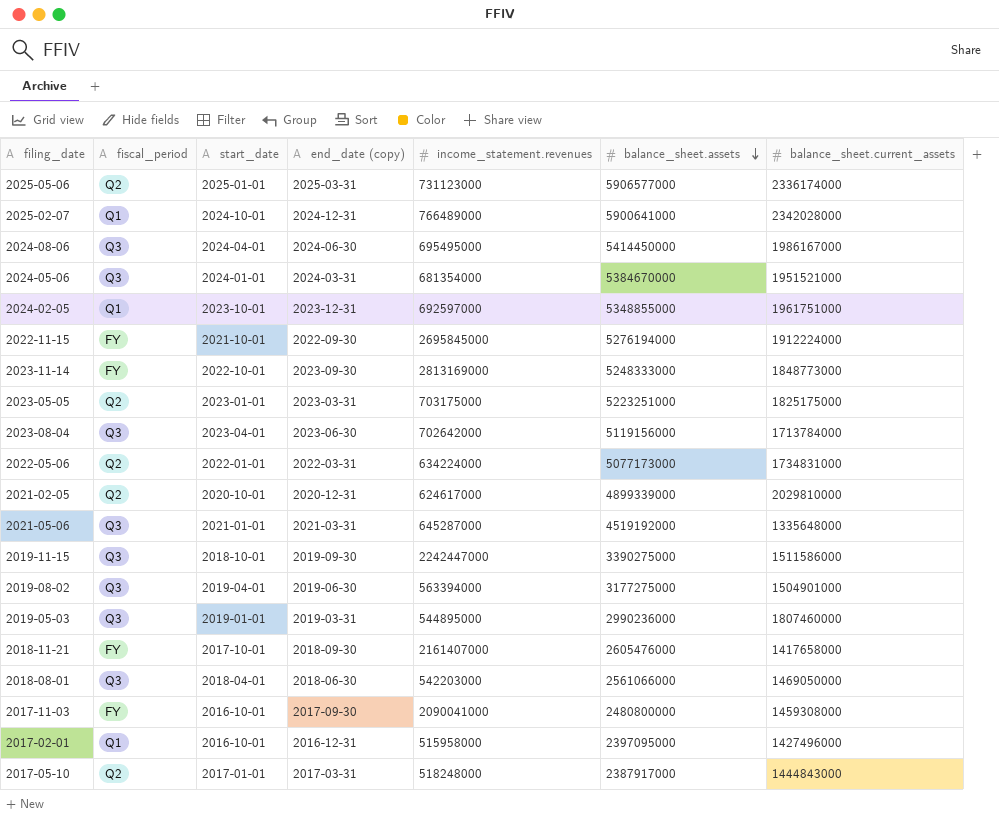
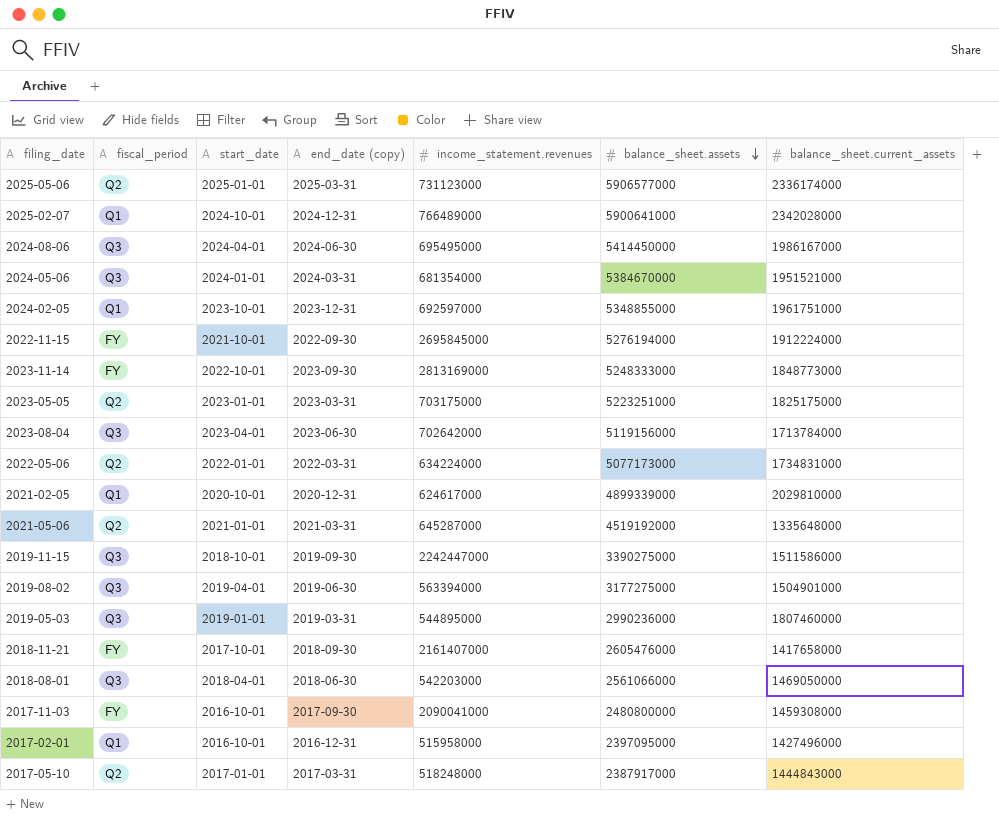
2021-02-05 | fiscal_period: Q2 -> Q1
2021-05-06 | fiscal_period: Q3 -> Q2

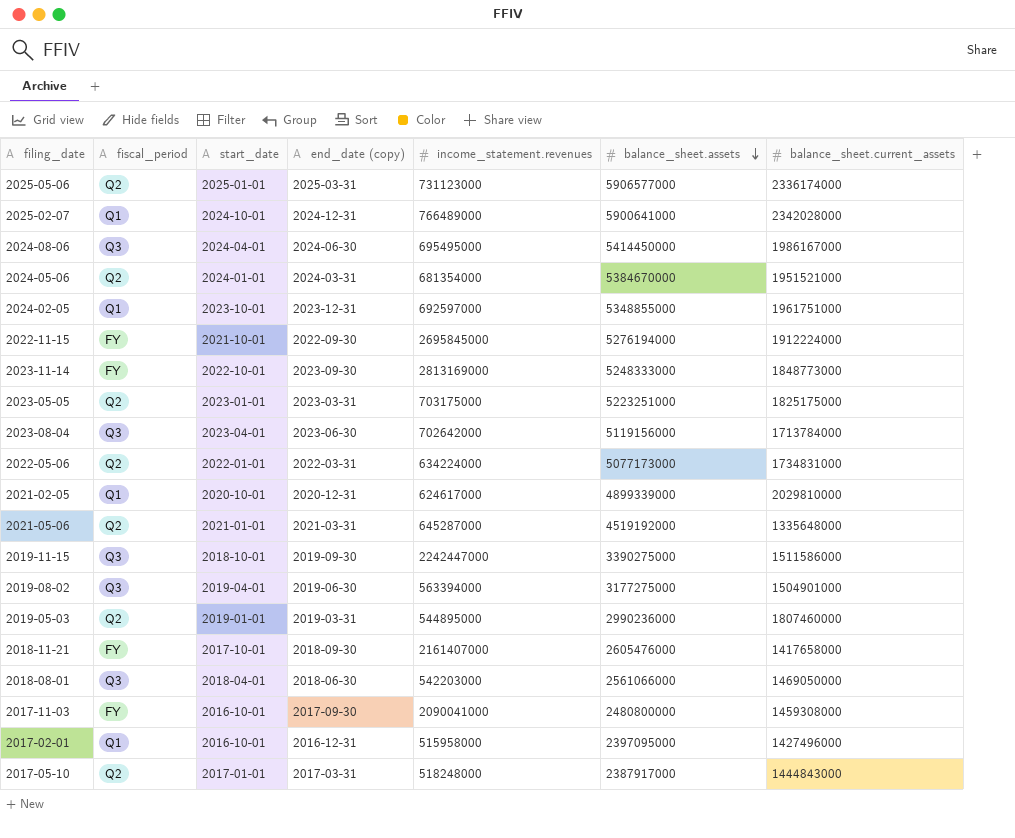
2024-05-06 | fiscal_period: Q3 -> Q2
2019-05-03 | fiscal_period: Q3 -> Q2

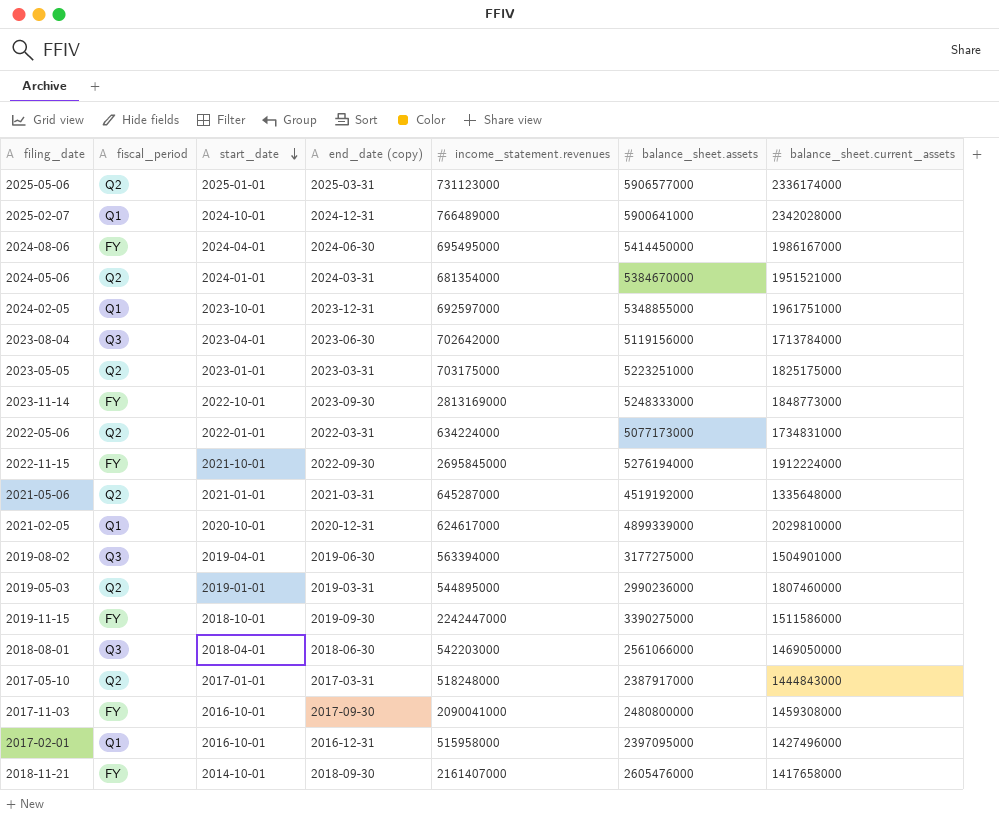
row order: balance_sheet.assets descending -> start_date descending
2024-08-06 | fiscal_period: Q3 -> FY
2019-11-15 | fiscal_period: Q3 -> FY
2018-11-21 | start_date: 2017-10-01 -> 2014-10-01

